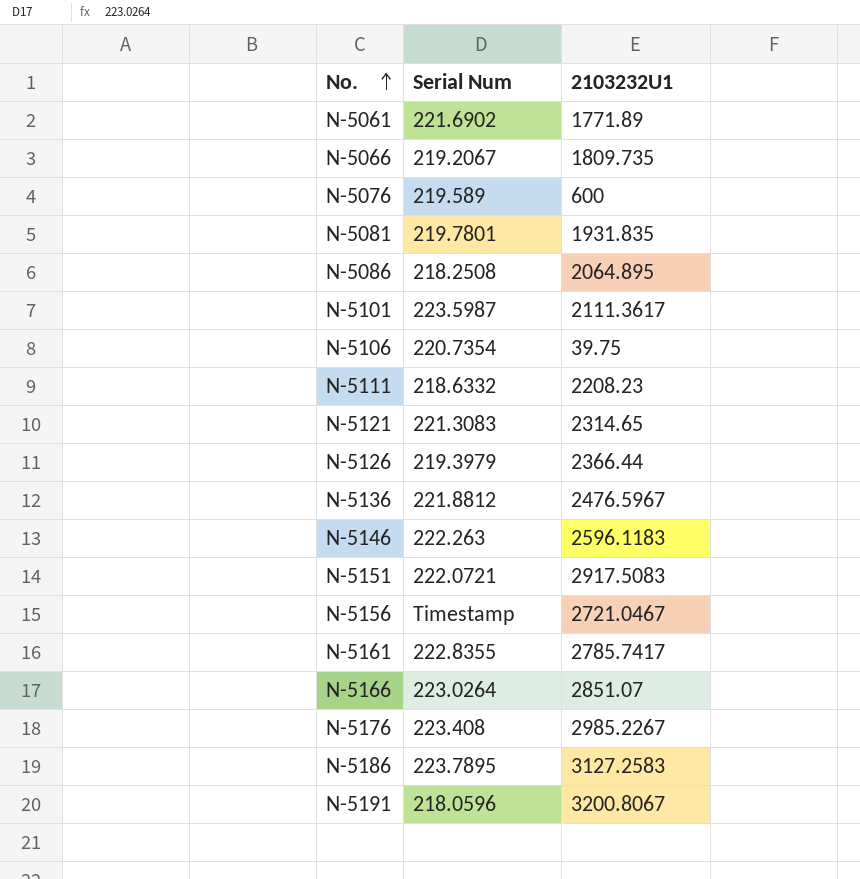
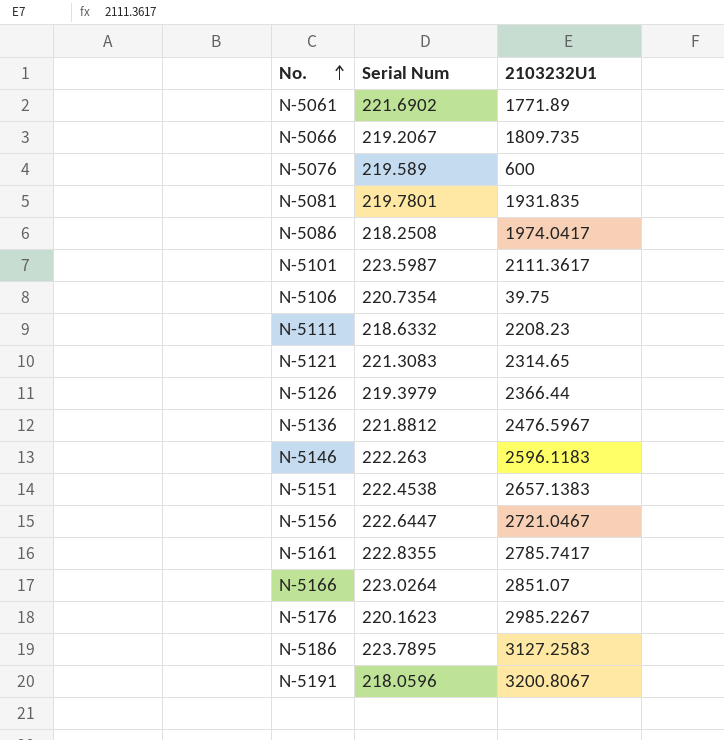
N-5086 | 2103232U1: 2064.895 -> 1974.0417
N-5151 | Serial Num: 222.0721 -> 222.4538
N-5151 | 2103232U1: 2917.5083 -> 2657.1383
N-5156 | Serial Num: Timestamp -> 222.6447
N-5176 | Serial Num: 223.408 -> 220.1623

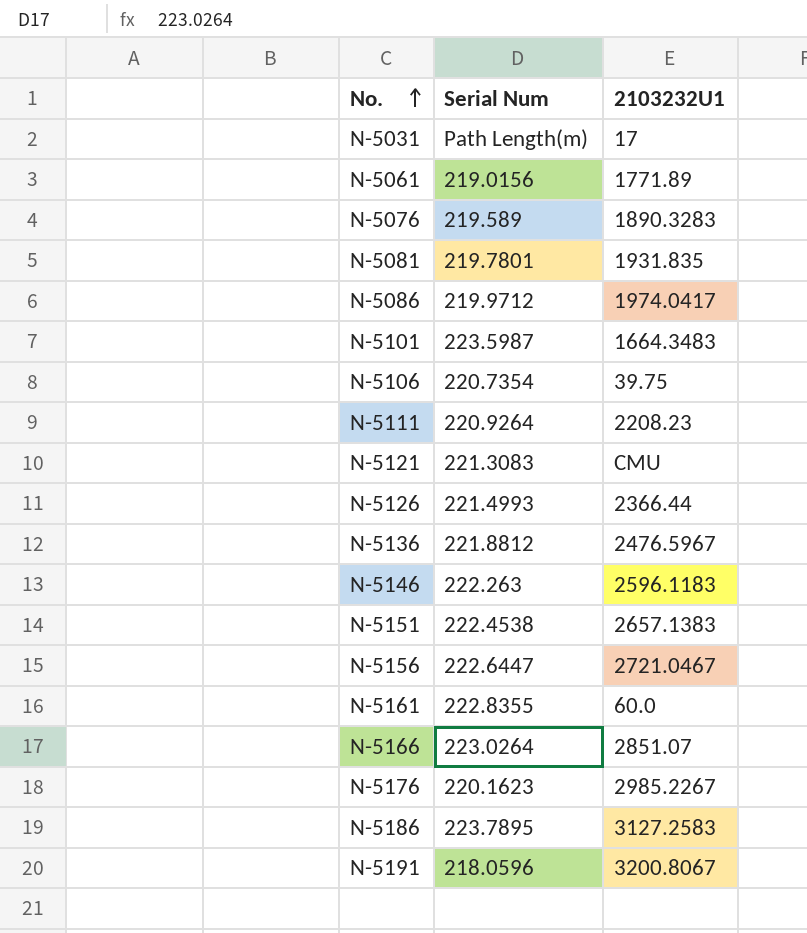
row N-5066: 219.2067 | 1809.735 -> none
row N-5031: none -> Path Length(m) | 17
N-5061 | Serial Num: 221.6902 -> 219.0156
N-5076 | 2103232U1: 600 -> 1890.3283
N-5086 | Serial Num: 218.2508 -> 219.9712
N-5101 | 2103232U1: 2111.3617 -> 1664.3483
N-5111 | Serial Num: 218.6332 -> 220.9264
N-5121 | 2103232U1: 2314.65 -> CMU
N-5126 | Serial Num: 219.3979 -> 221.4993
N-5161 | 2103232U1: 2785.7417 -> 60.0

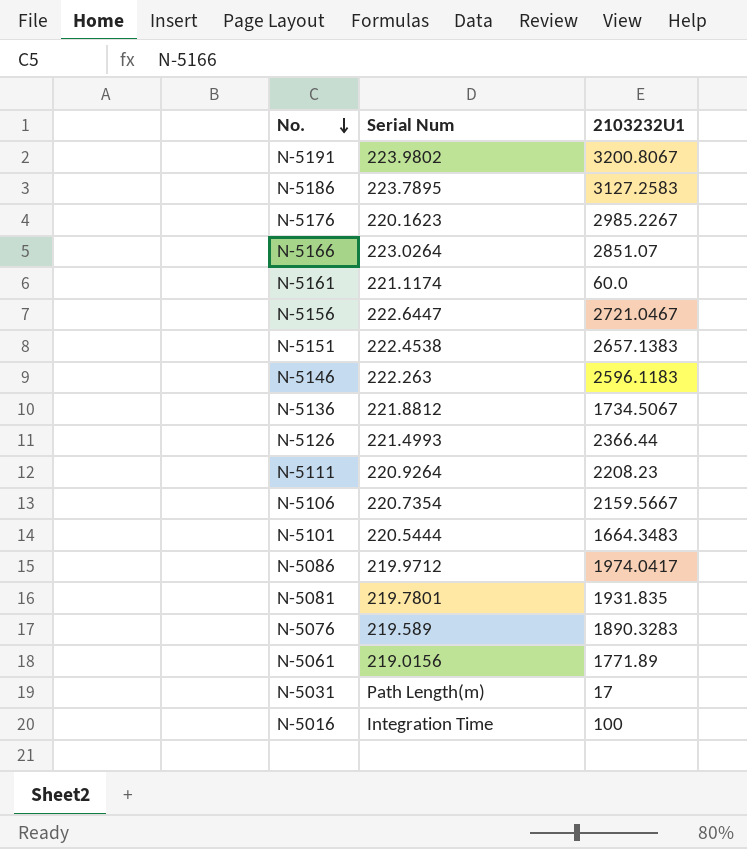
row order: No. ascending -> No. descending
row N-5121: 221.3083 | CMU -> none
N-5191 | Serial Num: 218.0596 -> 223.9802
N-5161 | Serial Num: 222.8355 -> 221.1174
N-5136 | 2103232U1: 2476.5967 -> 1734.5067
N-5106 | 2103232U1: 39.75 -> 2159.5667
N-5101 | Serial Num: 223.5987 -> 220.5444
row N-5016: none -> Integration Time | 100

